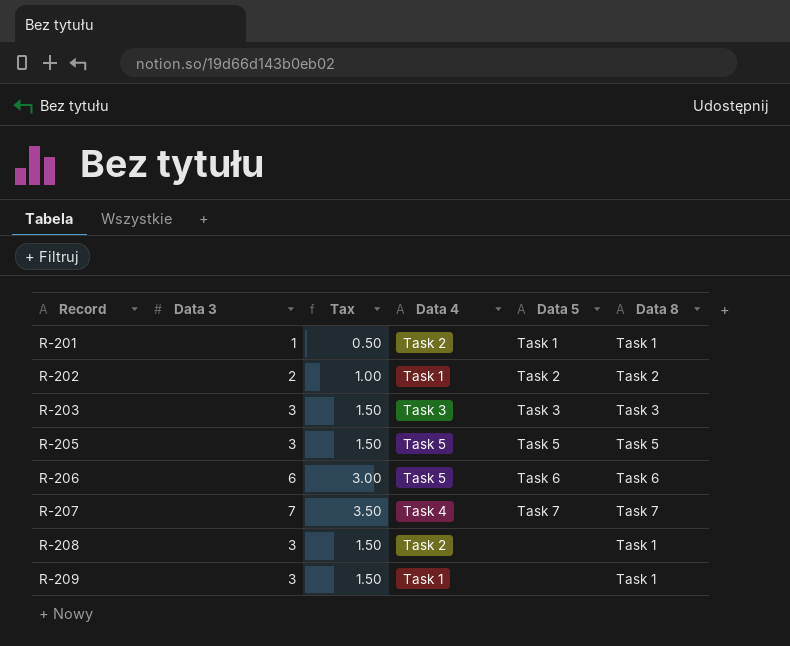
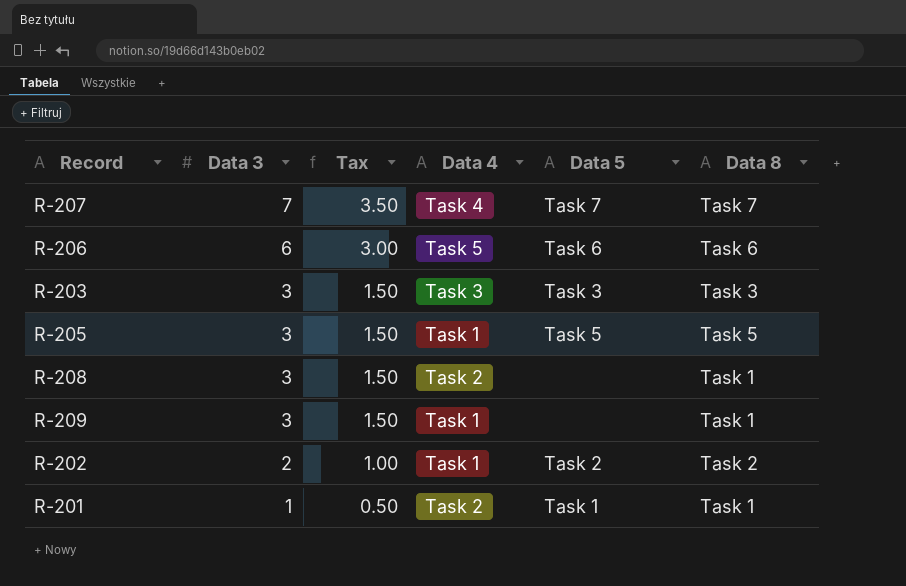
row order: Record ascending -> Data 3 descending
R-205 | Data 4: Task 5 -> Task 1

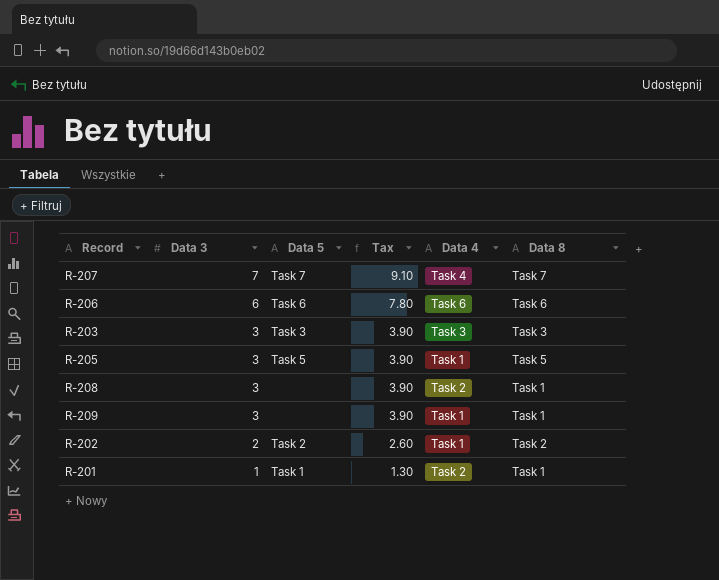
column Data 5 | position: 5 -> 3
column Tax | formula: [Data 3] * 0.5 -> [Data 3] * 1.3
R-206 | Data 4: Task 5 -> Task 6

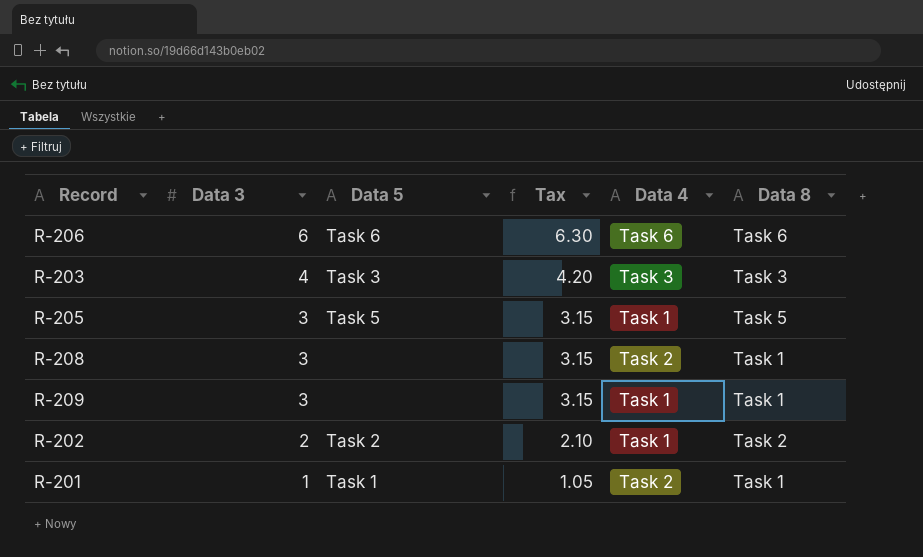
column Tax | formula: [Data 3] * 1.3 -> [Data 3] * 1.05
row R-207: 7 | Task 7 | 9.10 | Task 4 | Task 7 -> none
R-203 | Data 3: 3 -> 4

